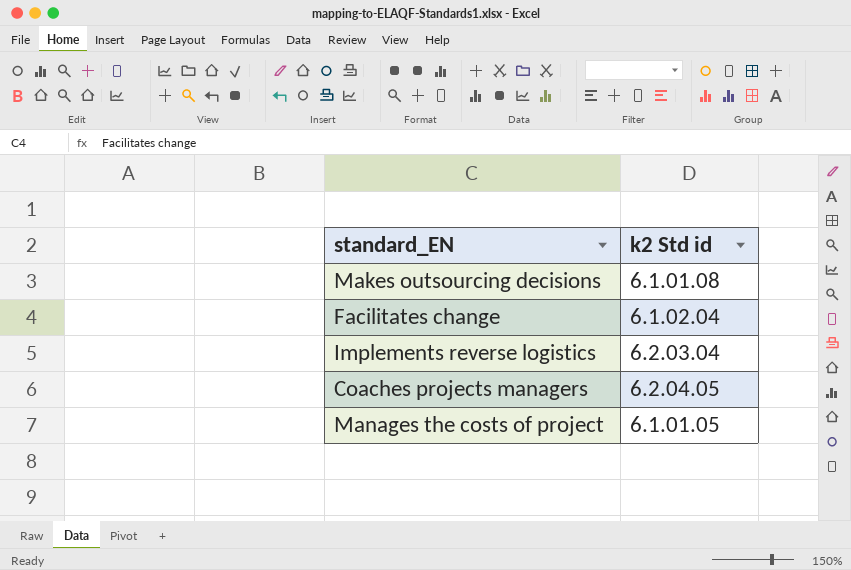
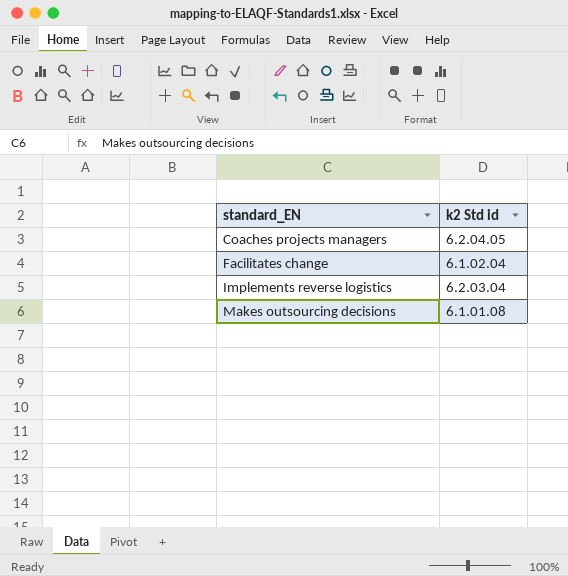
row order: none -> standard_EN ascending
row Manages the costs of project: 6.1.01.05 -> none

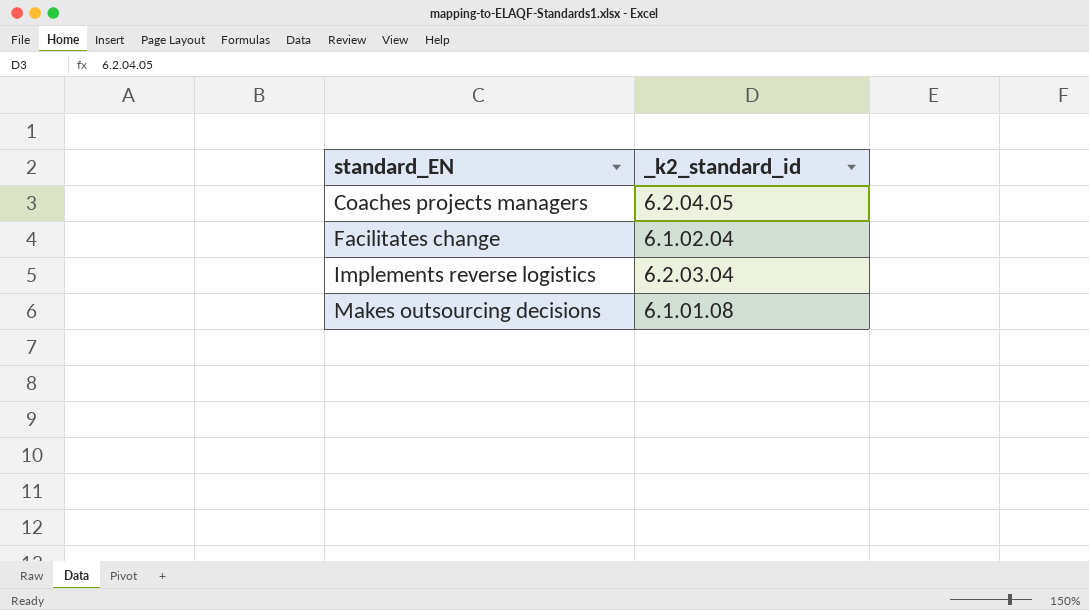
column name: k2 Std id -> _k2_standard_id

